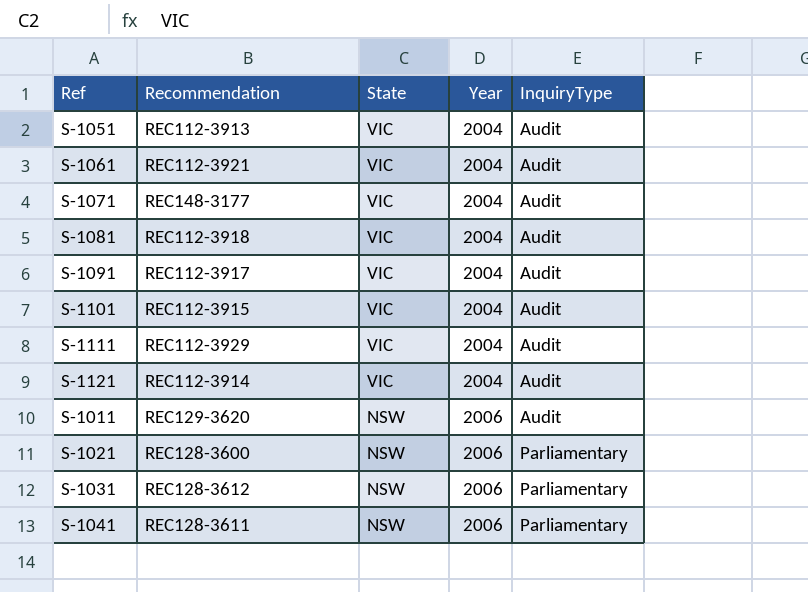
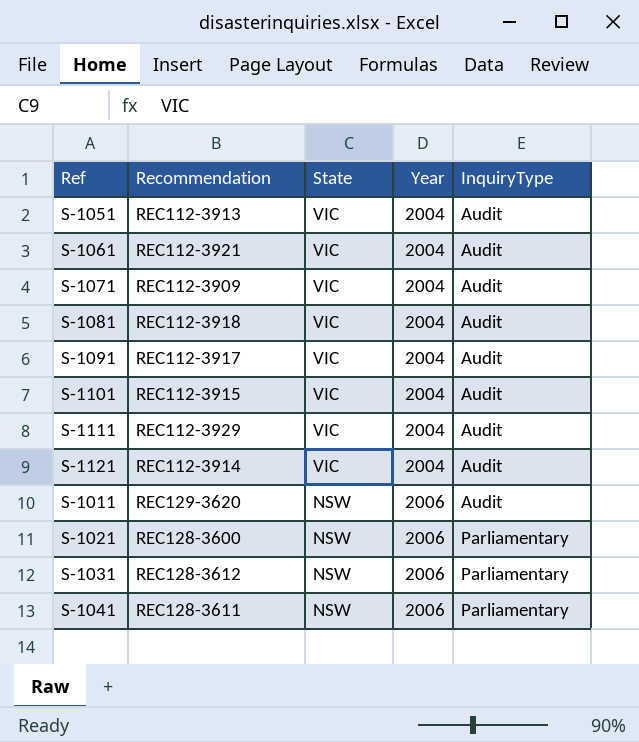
S-1071 | Recommendation: REC148-3177 -> REC112-3909

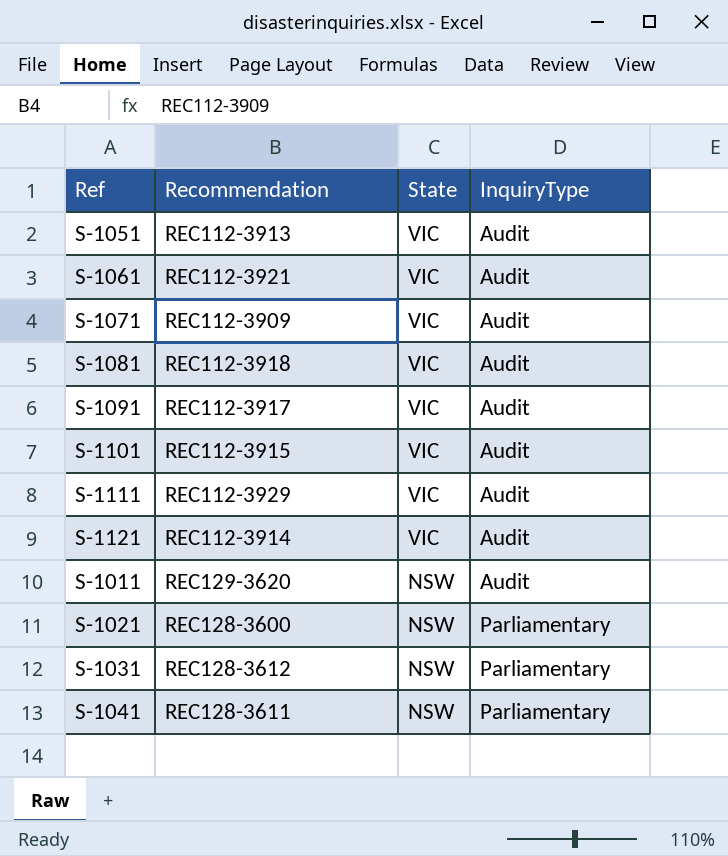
column Year | position: 4 -> none

